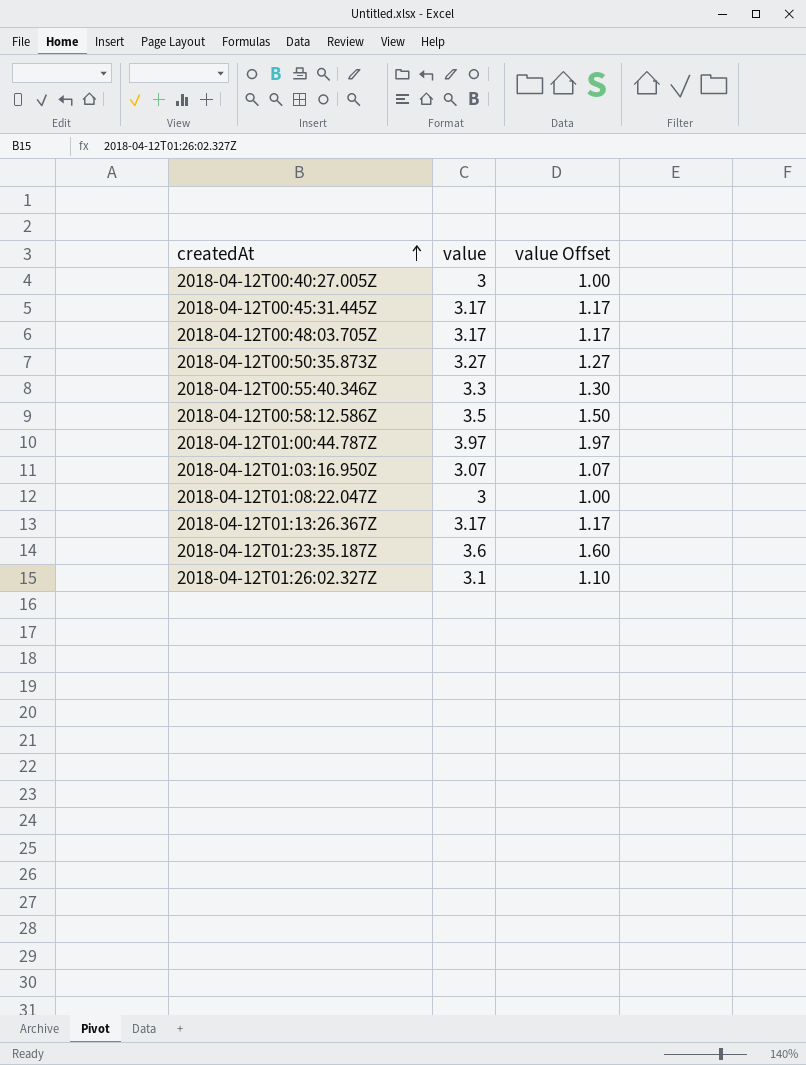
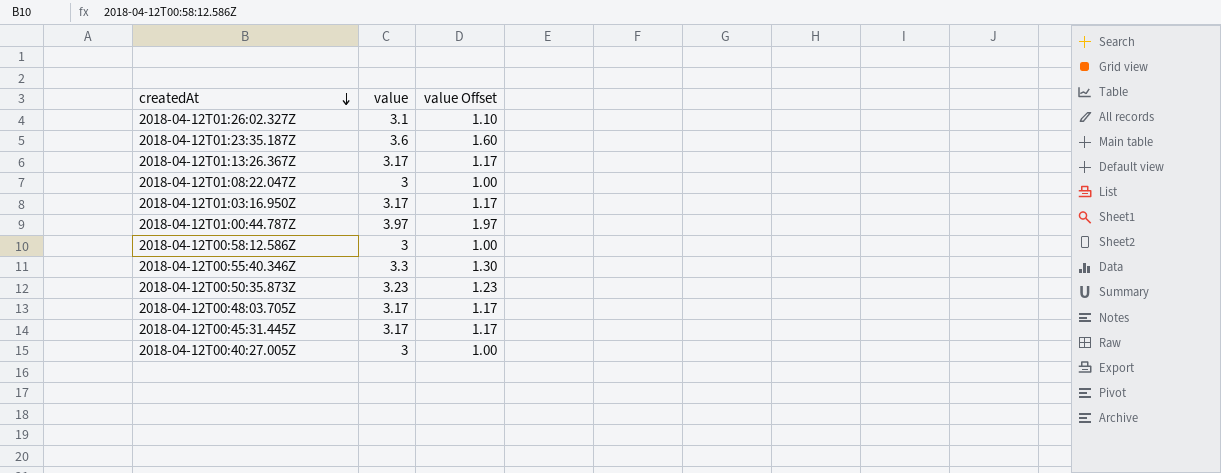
row order: createdAt ascending -> createdAt descending
2018-04-12T01:03:16.950Z | value: 3.07 -> 3.17
2018-04-12T01:03:16.950Z | value Offset: 1.07 -> 1.17
2018-04-12T00:58:12.586Z | value: 3.5 -> 3
2018-04-12T00:58:12.586Z | value Offset: 1.50 -> 1.00
2018-04-12T00:50:35.873Z | value: 3.27 -> 3.23
2018-04-12T00:50:35.873Z | value Offset: 1.27 -> 1.23

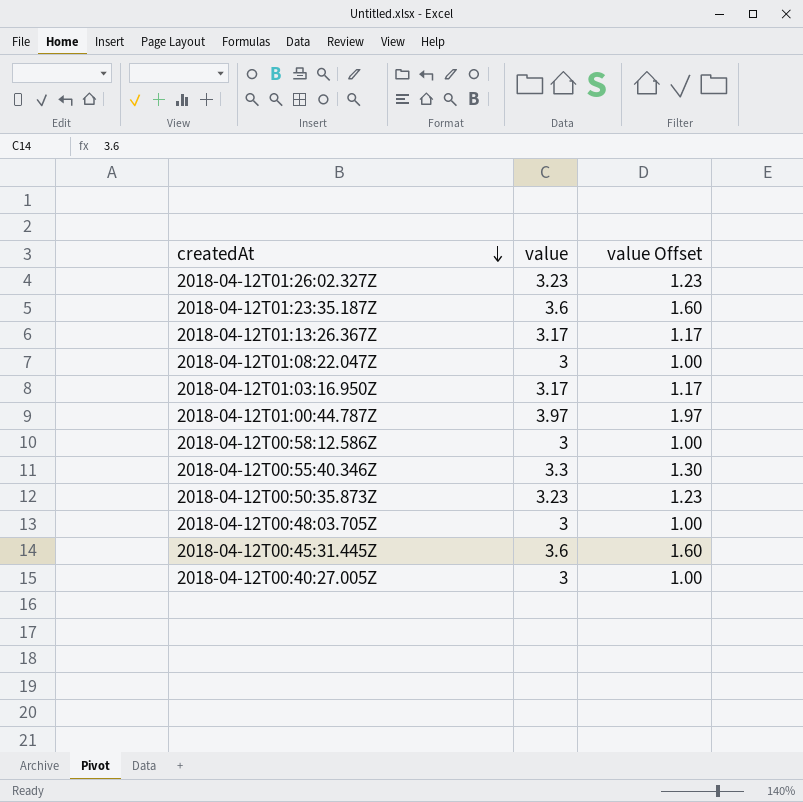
2018-04-12T01:26:02.327Z | value: 3.1 -> 3.23
2018-04-12T01:26:02.327Z | value Offset: 1.10 -> 1.23
2018-04-12T00:48:03.705Z | value: 3.17 -> 3
2018-04-12T00:48:03.705Z | value Offset: 1.17 -> 1.00
2018-04-12T00:45:31.445Z | value: 3.17 -> 3.6
2018-04-12T00:45:31.445Z | value Offset: 1.17 -> 1.60

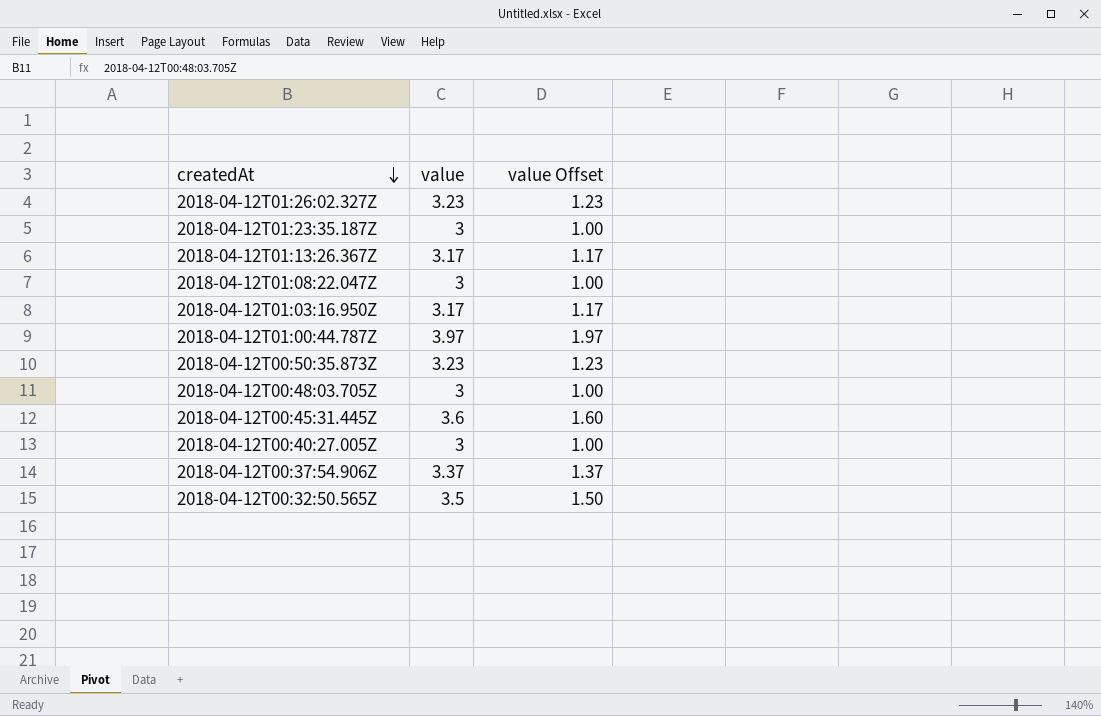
row 2018-04-12T00:58:12.586Z: 3 | 1.00 -> none
row 2018-04-12T00:55:40.346Z: 3.3 | 1.30 -> none
2018-04-12T01:23:35.187Z | value: 3.6 -> 3
2018-04-12T01:23:35.187Z | value Offset: 1.60 -> 1.00
row 2018-04-12T00:37:54.906Z: none -> 3.37 | 1.37
row 2018-04-12T00:32:50.565Z: none -> 3.5 | 1.50

